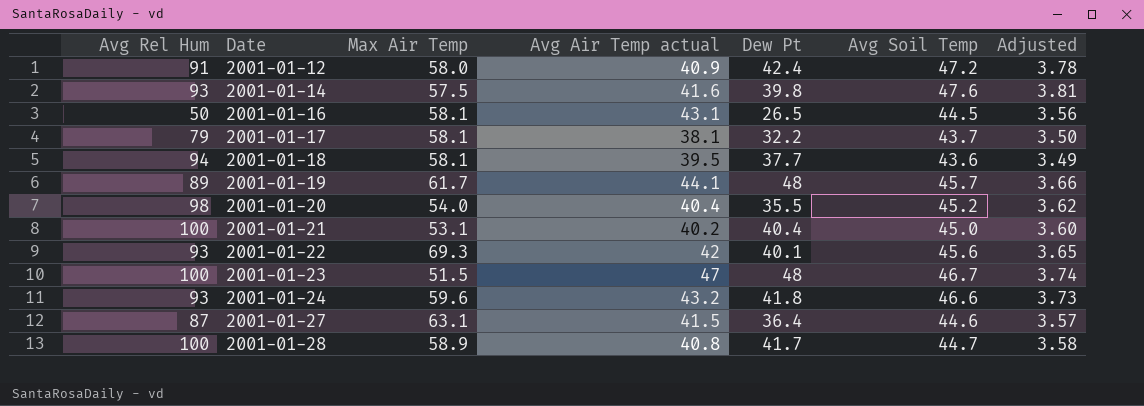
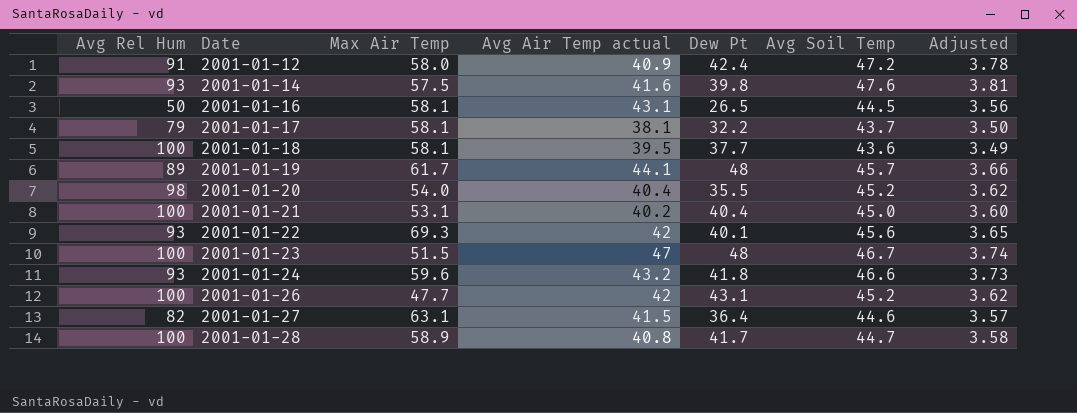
2001-01-18 | Avg Rel Hum: 94 -> 100
row 2001-01-26: none -> 100 | 47.7 | 42 | 43.1 | 45.2 | 3.62
2001-01-27 | Avg Rel Hum: 87 -> 82

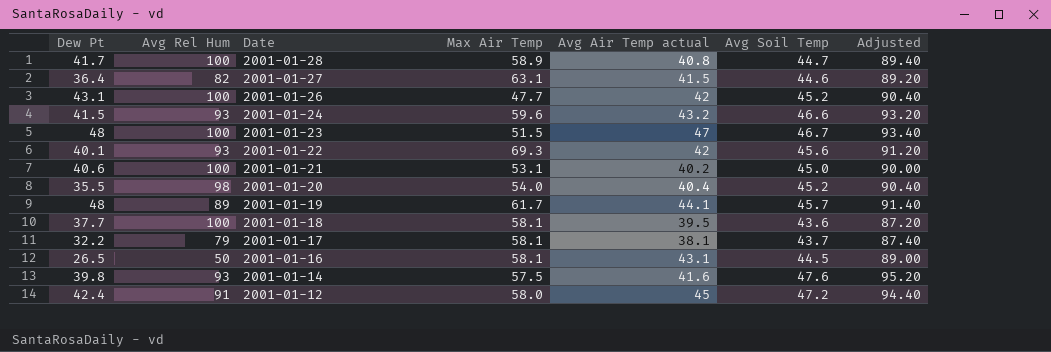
row order: Date ascending -> Date descending
column Dew Pt | position: 5 -> 1
column Adjusted | formula: [Avg Soil Temp] * 0.08 -> [Avg Soil Temp] * 2
2001-01-24 | Dew Pt: 41.8 -> 41.5
2001-01-21 | Dew Pt: 40.4 -> 40.6
2001-01-12 | Avg Air Temp actual: 40.9 -> 45

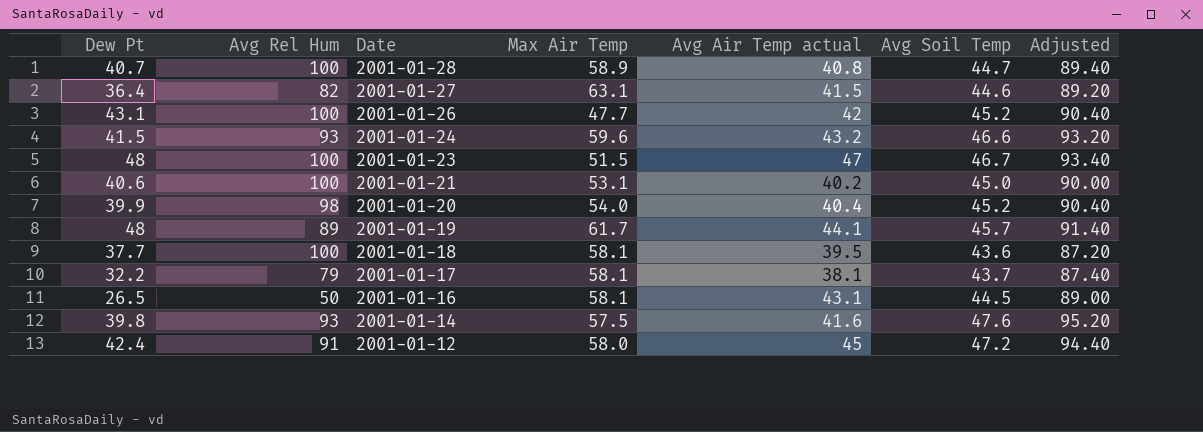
row 2001-01-22: 40.1 | 93 | 69.3 | 42 | 45.6 | 91.20 -> none
2001-01-28 | Dew Pt: 41.7 -> 40.7
2001-01-20 | Dew Pt: 35.5 -> 39.9

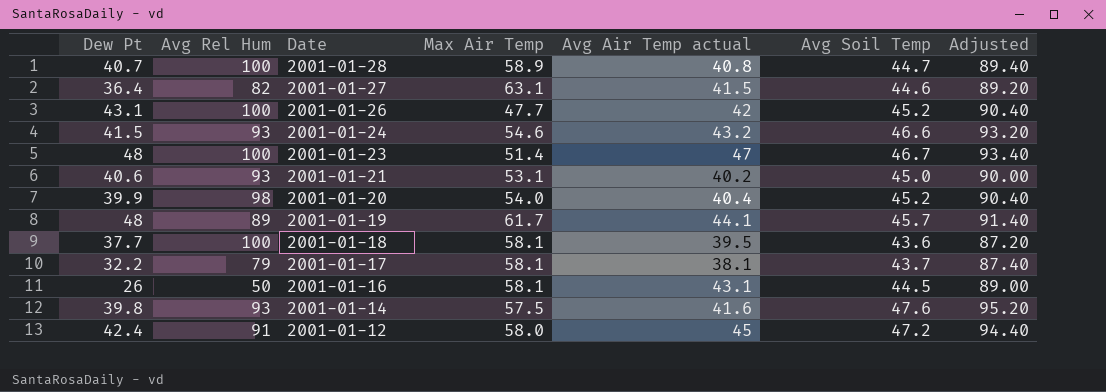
2001-01-24 | Max Air Temp: 59.6 -> 54.6
2001-01-23 | Max Air Temp: 51.5 -> 51.4
2001-01-21 | Avg Rel Hum: 100 -> 93
2001-01-16 | Dew Pt: 26.5 -> 26

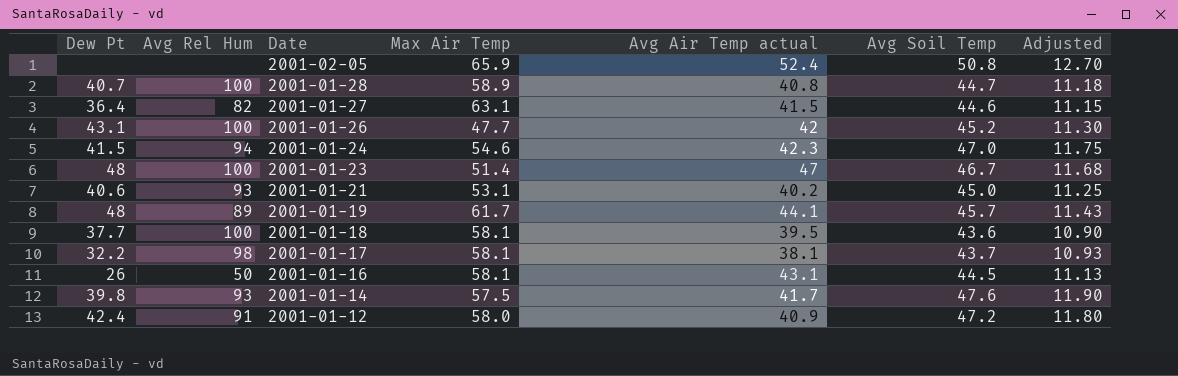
column Adjusted | formula: [Avg Soil Temp] * 2 -> [Avg Soil Temp] * 0.25
row 2001-01-20: 39.9 | 98 | 54.0 | 40.4 | 45.2 | 90.40 -> none
row 2001-02-05: none -> none | none | 65.9 | 52.4 | 50.8 | 12.70
2001-01-24 | Avg Rel Hum: 93 -> 94
2001-01-24 | Avg Air Temp actual: 43.2 -> 42.3
2001-01-24 | Avg Soil Temp: 46.6 -> 47.0
2001-01-17 | Avg Rel Hum: 79 -> 98
2001-01-14 | Avg Air Temp actual: 41.6 -> 41.7
2001-01-12 | Avg Air Temp actual: 45 -> 40.9

